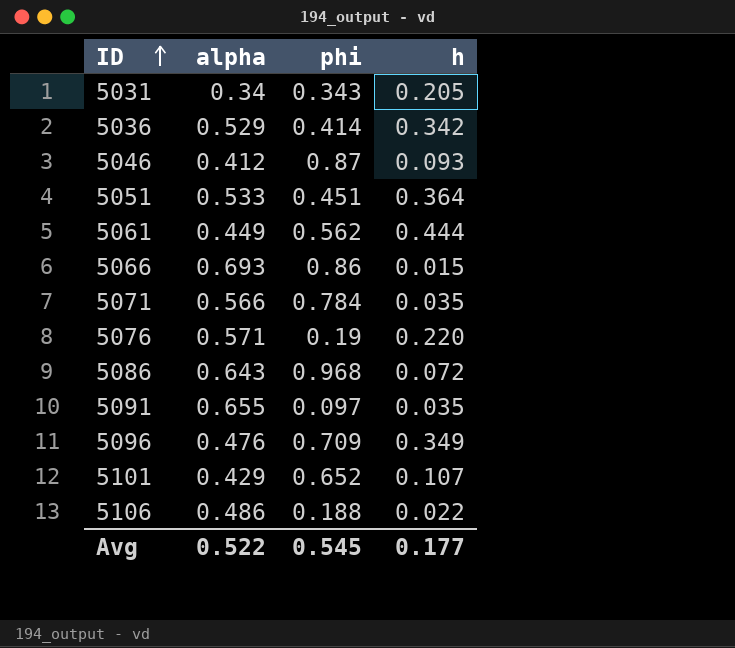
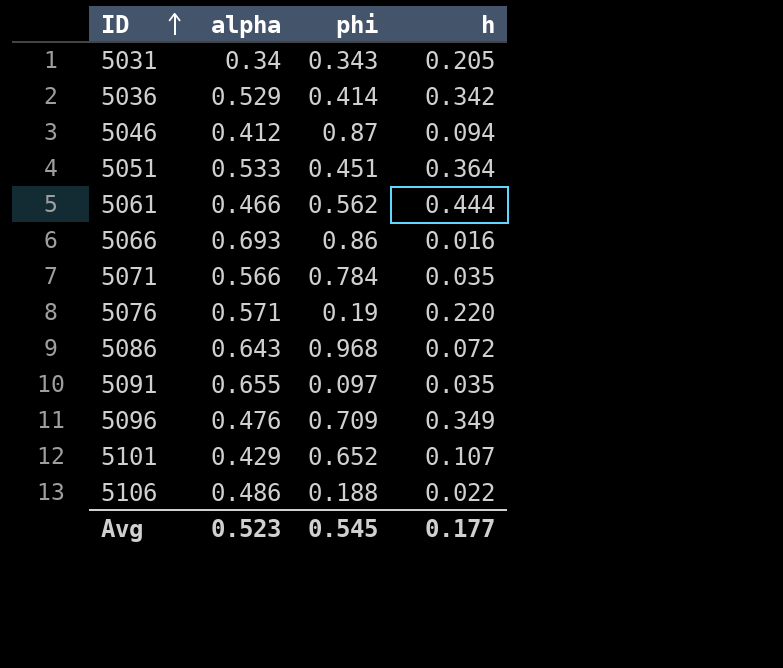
5046 | h: 0.093 -> 0.094
5061 | alpha: 0.449 -> 0.466
5066 | h: 0.015 -> 0.016
Avg | alpha: 0.522 -> 0.523

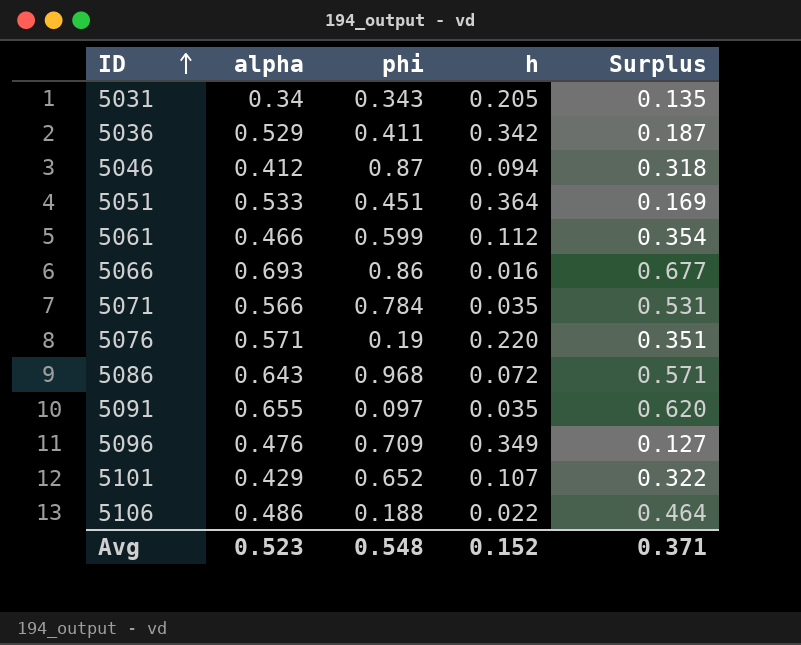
column Surplus | formula: none -> [alpha] - [h]
5036 | phi: 0.414 -> 0.411
5061 | phi: 0.562 -> 0.599
5061 | h: 0.444 -> 0.112
Avg | phi: 0.545 -> 0.548
Avg | h: 0.177 -> 0.152

